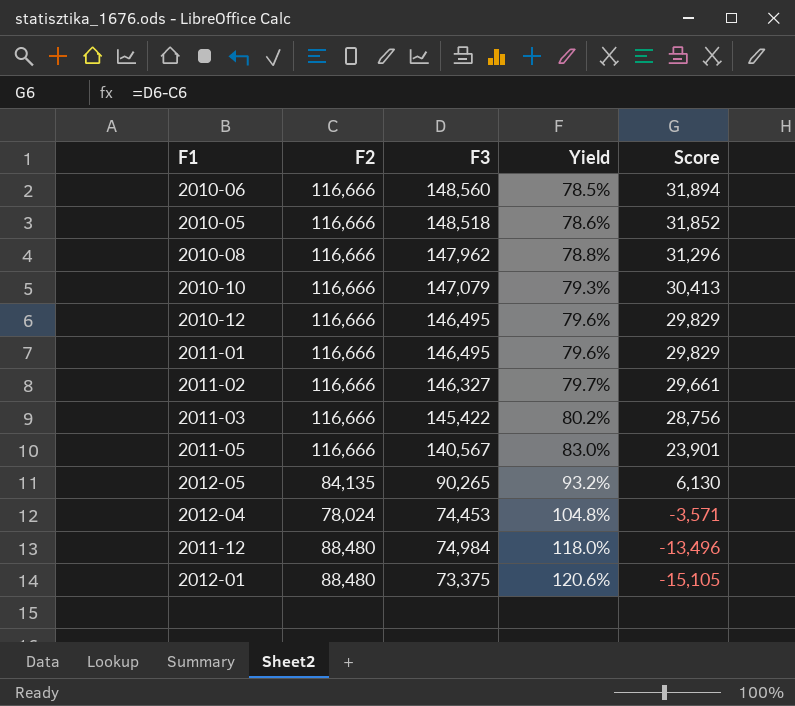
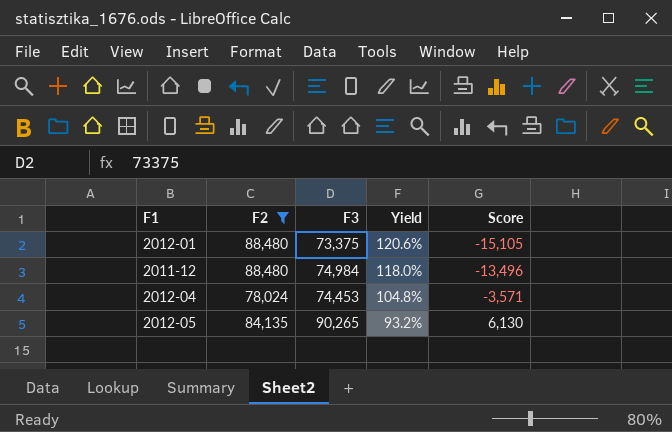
filter: none -> F2 != 116,666
row order: Yield ascending -> Yield descending

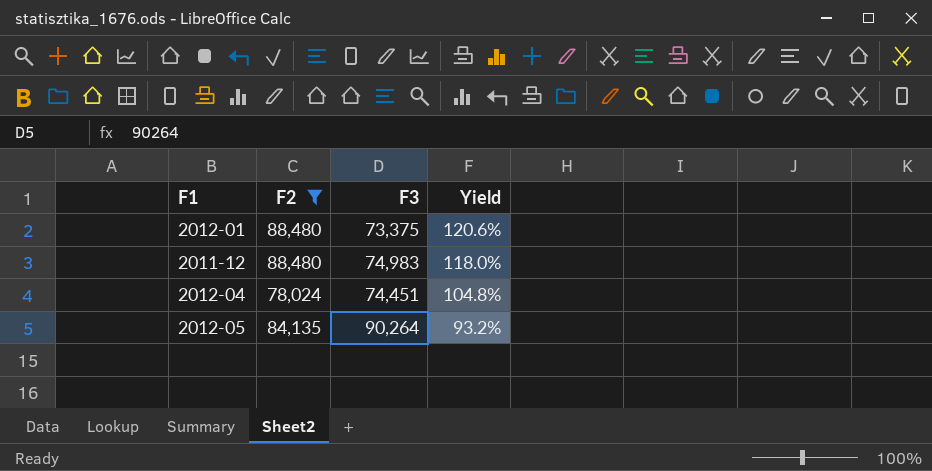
column Score | formula: [F3] - [F2] -> none
2011-12 | F3: 74,984 -> 74,983
2012-04 | F3: 74,453 -> 74,451
2012-05 | F3: 90,265 -> 90,264

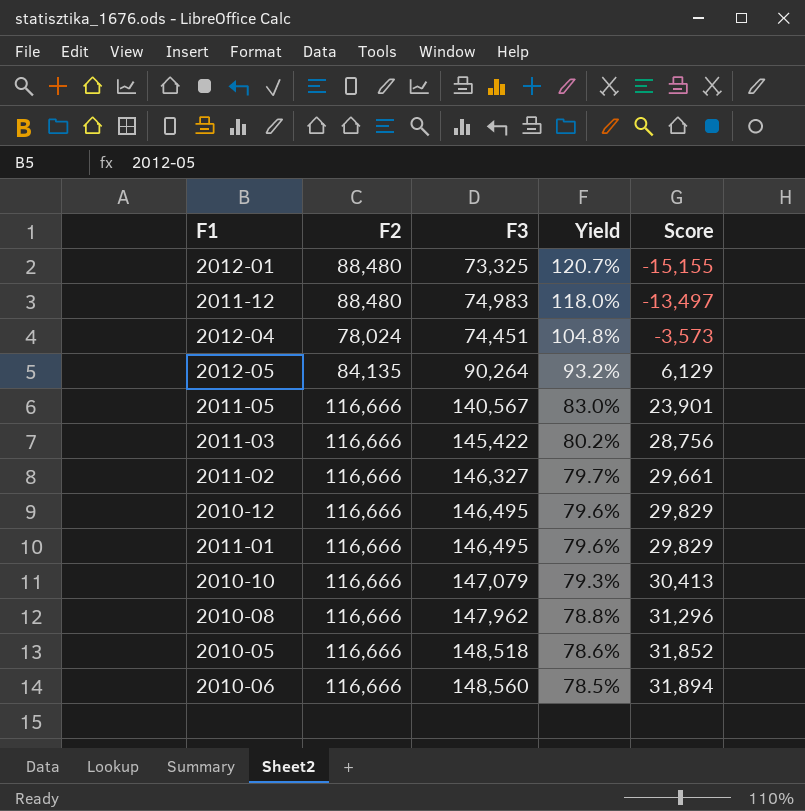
filter: F2 != 116,666 -> none
column Score | formula: none -> [F3] - [F2]
2012-01 | F3: 73,375 -> 73,325
2012-01 | Yield: 120.6% -> 120.7%

